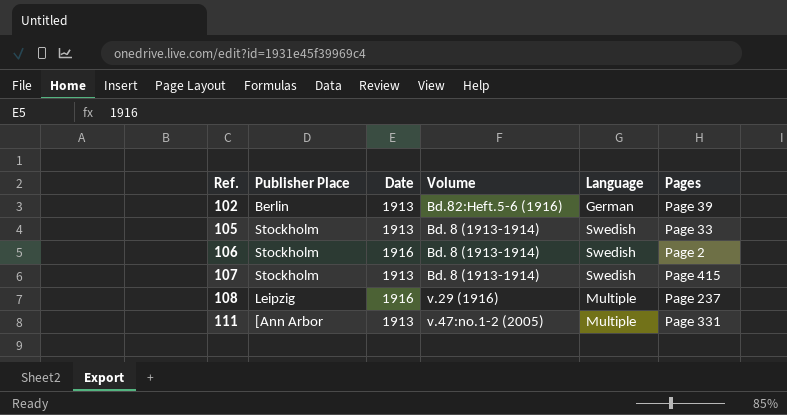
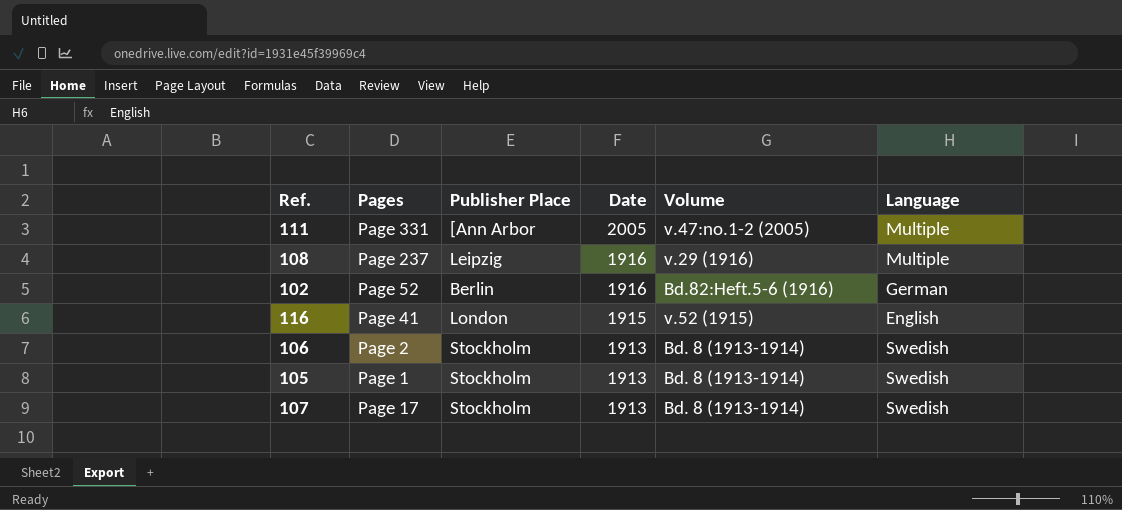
row order: Ref. ascending -> Date descending
column Pages | position: 6 -> 2
111 | Date: 1913 -> 2005
102 | Pages: Page 39 -> Page 52
102 | Date: 1913 -> 1916
row 116: none -> Page 41 | London | 1915 | v.52 (1915) | English
106 | Date: 1916 -> 1913
105 | Pages: Page 33 -> Page 1
107 | Pages: Page 415 -> Page 17

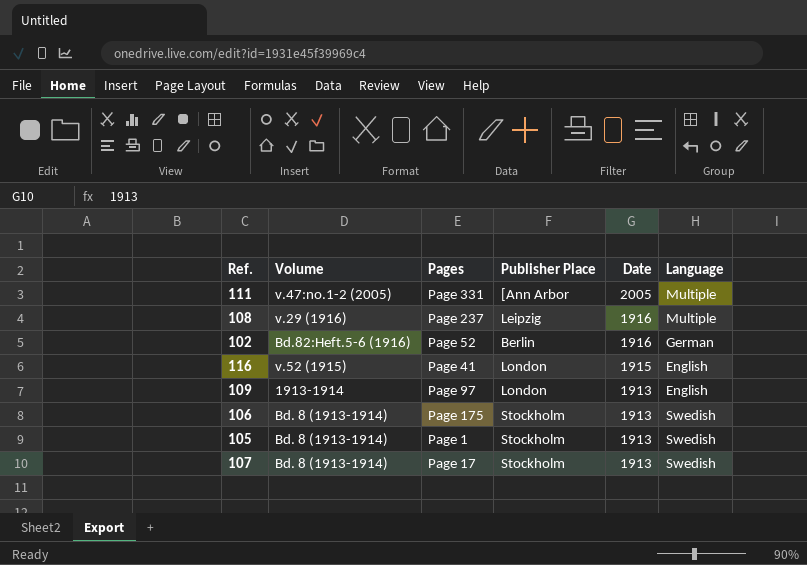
column Volume | position: 5 -> 2
row 109: none -> 1913-1914 | Page 97 | London | 1913 | English
106 | Pages: Page 2 -> Page 175

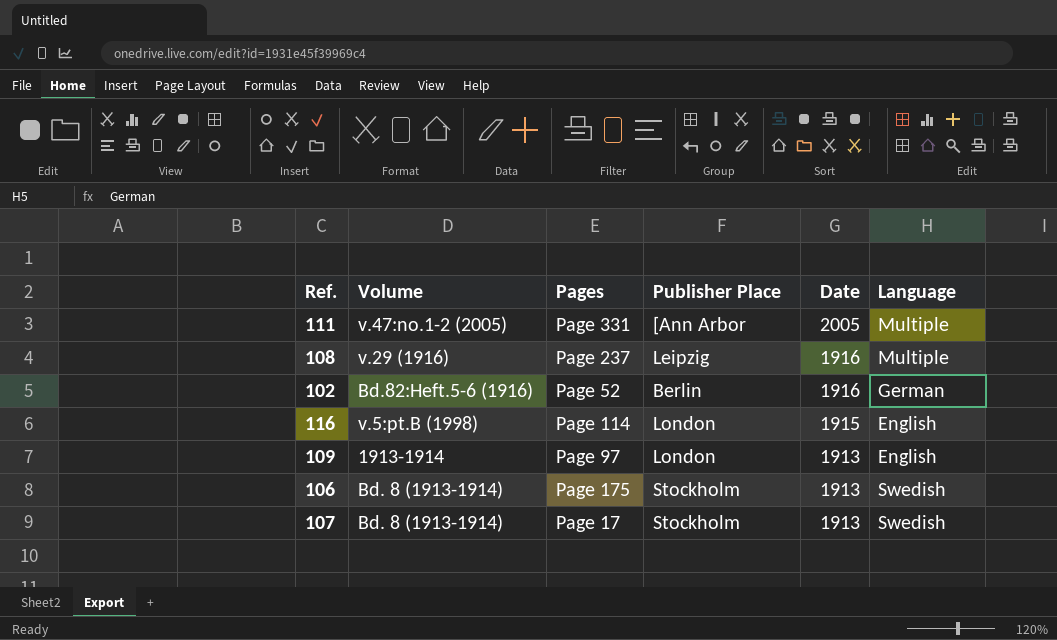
row 105: Bd. 8 (1913-1914) | Page 1 | Stockholm | 1913 | Swedish -> none
116 | Volume: v.52 (1915) -> v.5:pt.B (1998)
116 | Pages: Page 41 -> Page 114

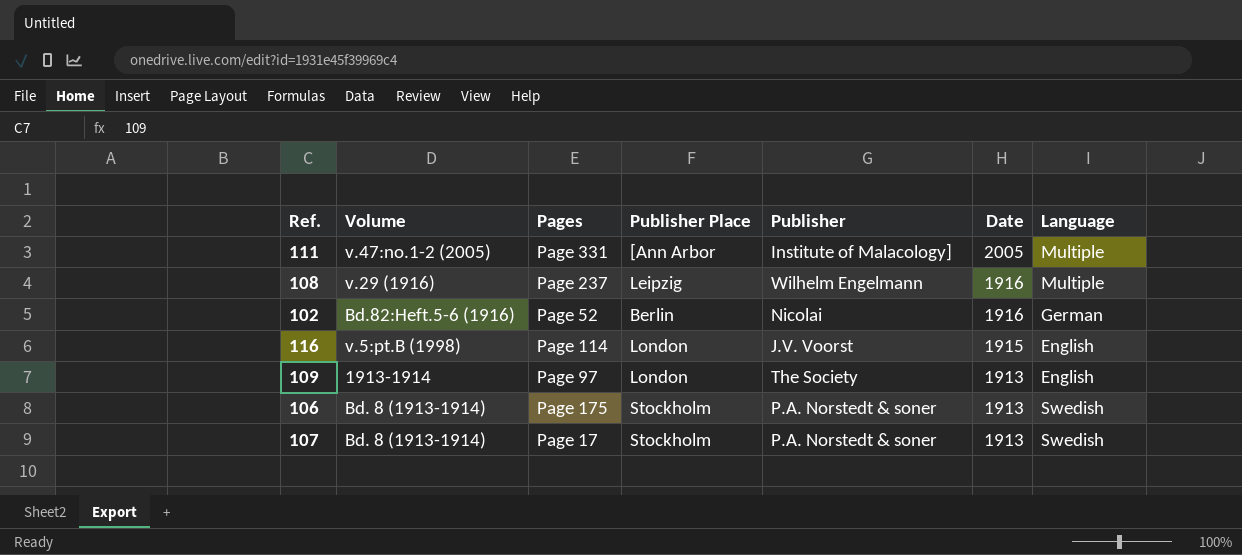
column Publisher | position: none -> 5

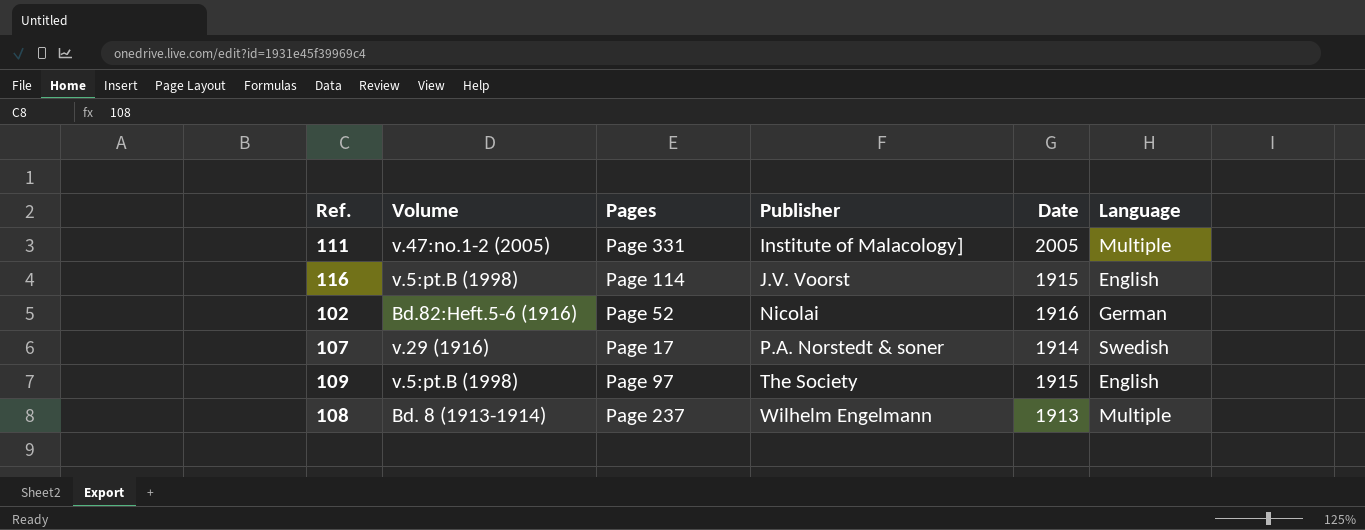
row order: Date descending -> Publisher ascending
column Publisher Place | position: 4 -> none
row 106: Bd. 8 (1913-1914) | Page 175 | Stockholm | P.A. Norstedt & soner | 1913 | Swedish -> none
107 | Volume: Bd. 8 (1913-1914) -> v.29 (1916)
107 | Date: 1913 -> 1914
109 | Volume: 1913-1914 -> v.5:pt.B (1998)
109 | Date: 1913 -> 1915
108 | Volume: v.29 (1916) -> Bd. 8 (1913-1914)
108 | Date: 1916 -> 1913

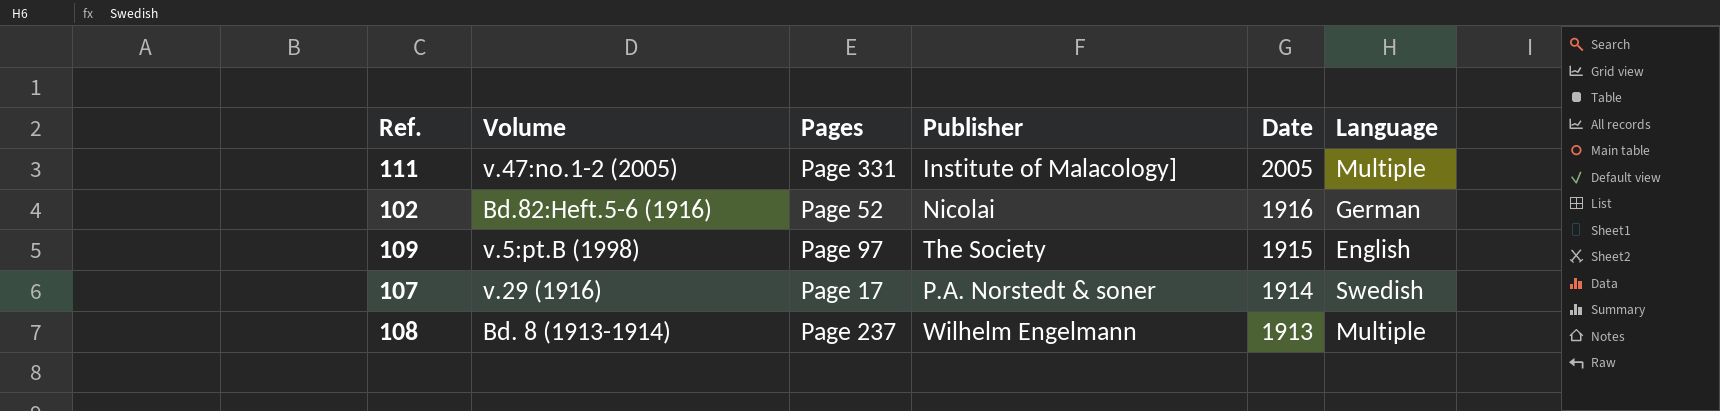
row order: Publisher ascending -> Date descending
row 116: v.5:pt.B (1998) | Page 114 | J.V. Voorst | 1915 | English -> none

